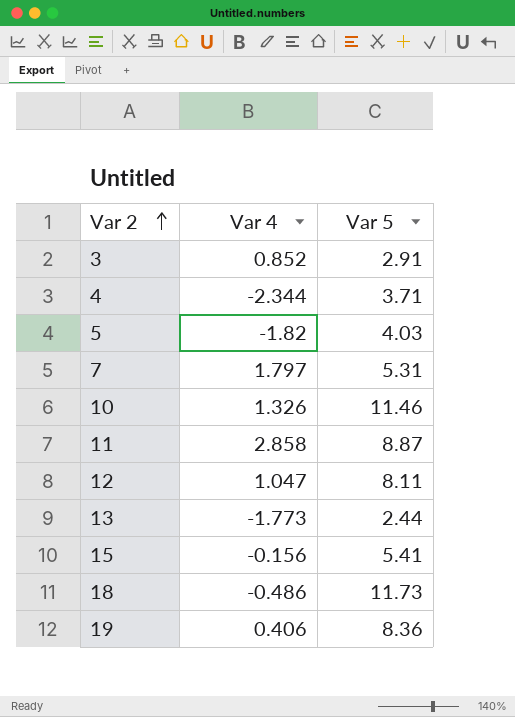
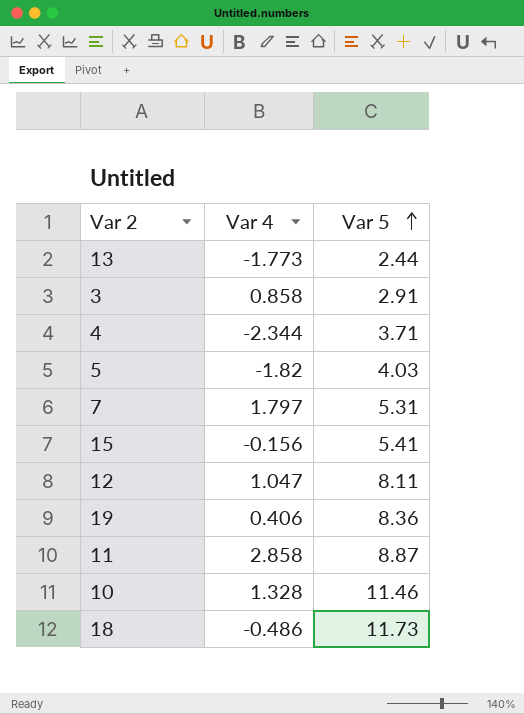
row order: Var 2 ascending -> Var 5 ascending
3 | Var 4: 0.852 -> 0.858
10 | Var 4: 1.326 -> 1.328

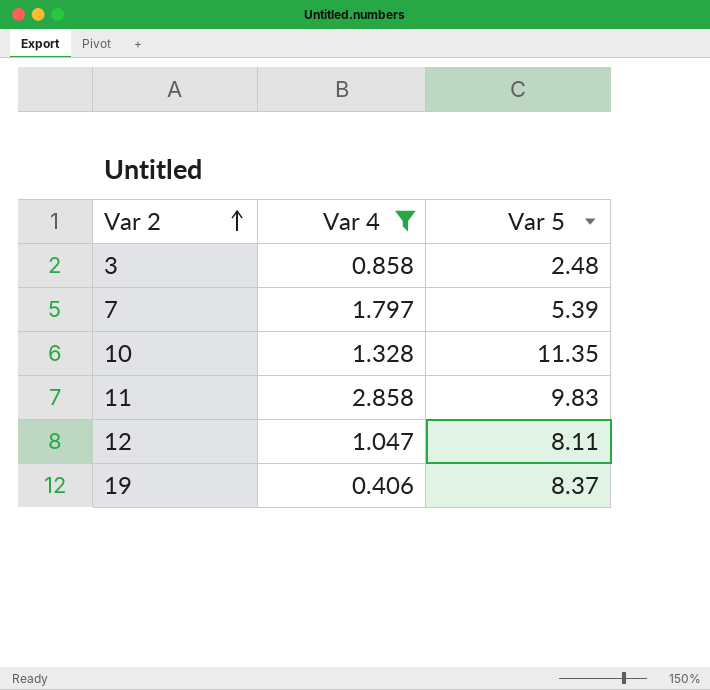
filter: none -> Var 4 >= 0.406
row order: Var 5 ascending -> Var 2 ascending
3 | Var 5: 2.91 -> 2.48
7 | Var 5: 5.31 -> 5.39
10 | Var 5: 11.46 -> 11.35
11 | Var 5: 8.87 -> 9.83
19 | Var 5: 8.36 -> 8.37

